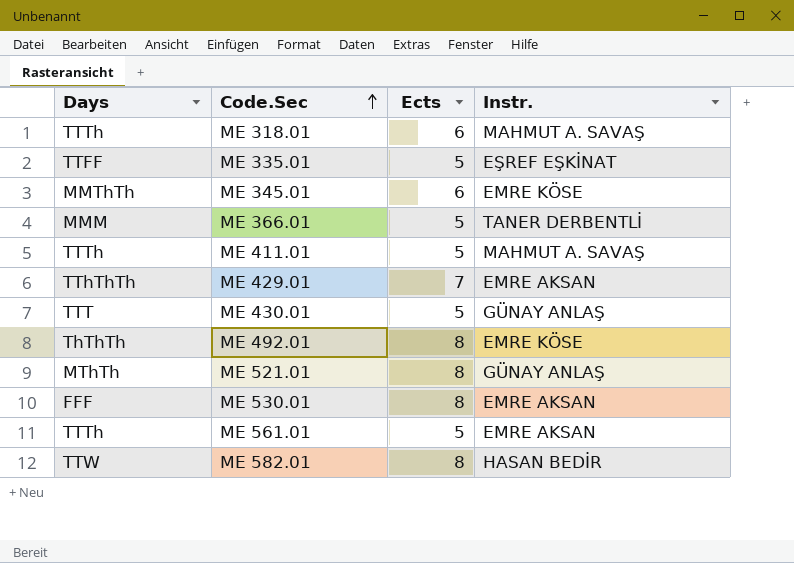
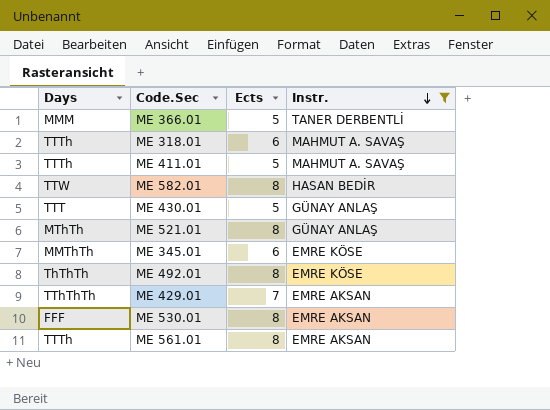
filter: none -> Instr. != EŞREF EŞKİNAT
row order: Code.Sec ascending -> Instr. descending
ME 561.01 | Ects: 5 -> 8

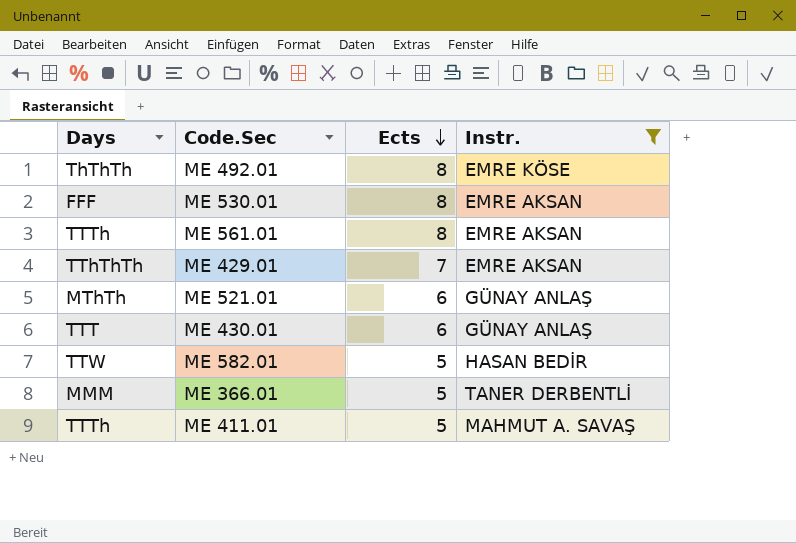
row order: Instr. descending -> Ects descending
row ME 318.01: TTTh | 6 | MAHMUT A. SAVAŞ -> none
row ME 345.01: MMThTh | 6 | EMRE KÖSE -> none
ME 521.01 | Ects: 8 -> 6
ME 430.01 | Ects: 5 -> 6
ME 582.01 | Ects: 8 -> 5

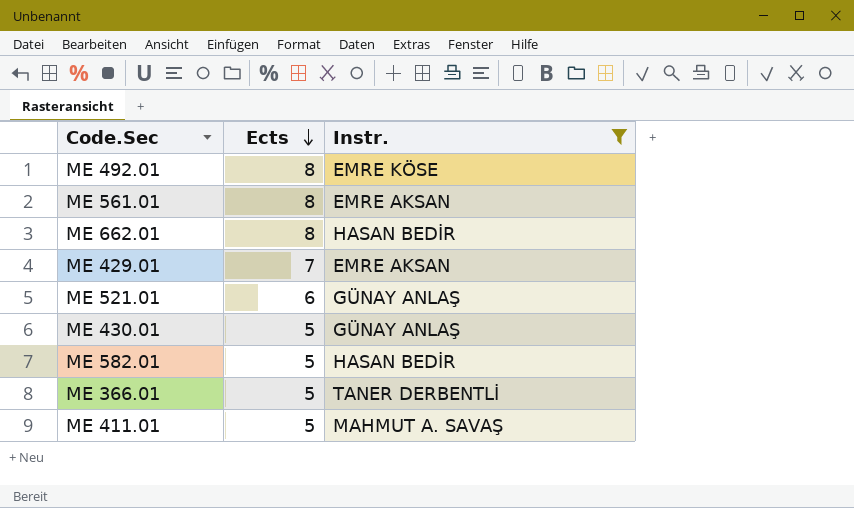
column Days | position: 1 -> none
row ME 530.01: FFF | 8 | EMRE AKSAN -> none
row ME 662.01: none -> 8 | HASAN BEDİR
ME 430.01 | Ects: 6 -> 5

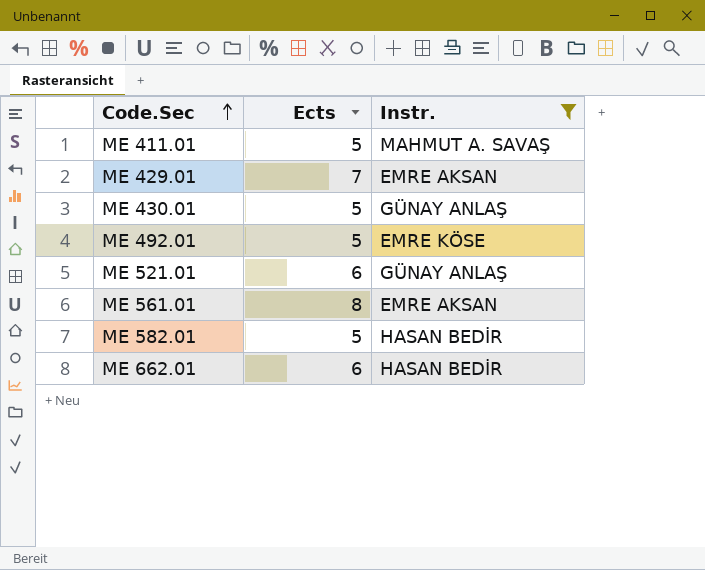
row order: Ects descending -> Code.Sec ascending
row ME 366.01: 5 | TANER DERBENTLİ -> none
ME 492.01 | Ects: 8 -> 5
ME 662.01 | Ects: 8 -> 6

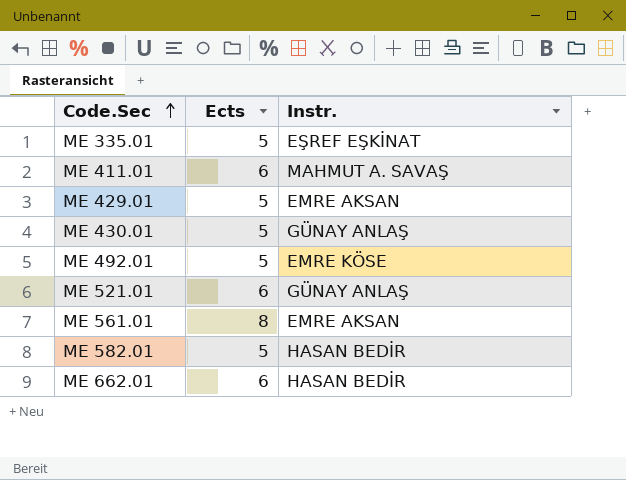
filter: Instr. != EŞREF EŞKİNAT -> none
ME 411.01 | Ects: 5 -> 6
ME 429.01 | Ects: 7 -> 5

